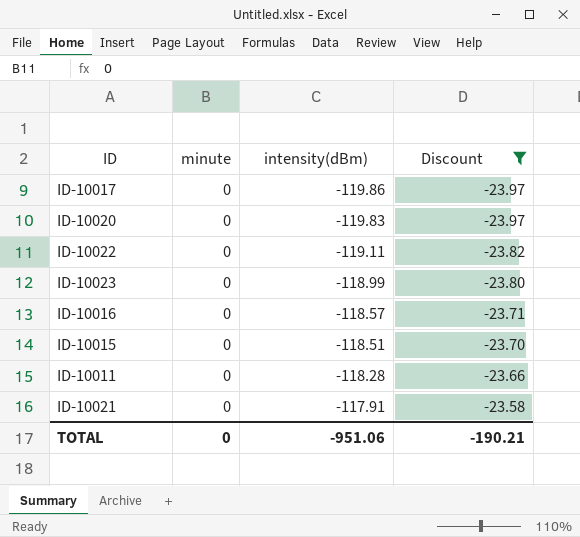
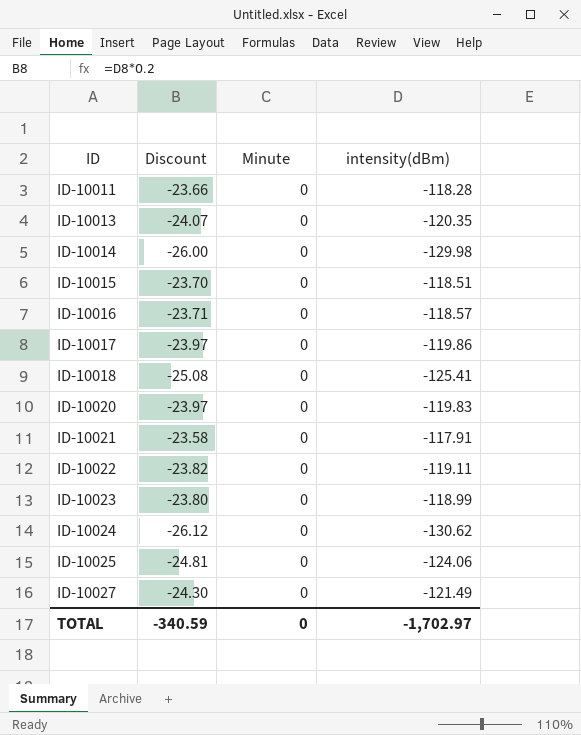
filter: Discount >= -23.97 -> none
row order: intensity(dBm) ascending -> ID ascending
column Discount | position: 4 -> 2
column name: minute -> Minute
TOTAL | Discount: -190.21 -> -340.59
TOTAL | intensity(dBm): -951.06 -> -1,702.97

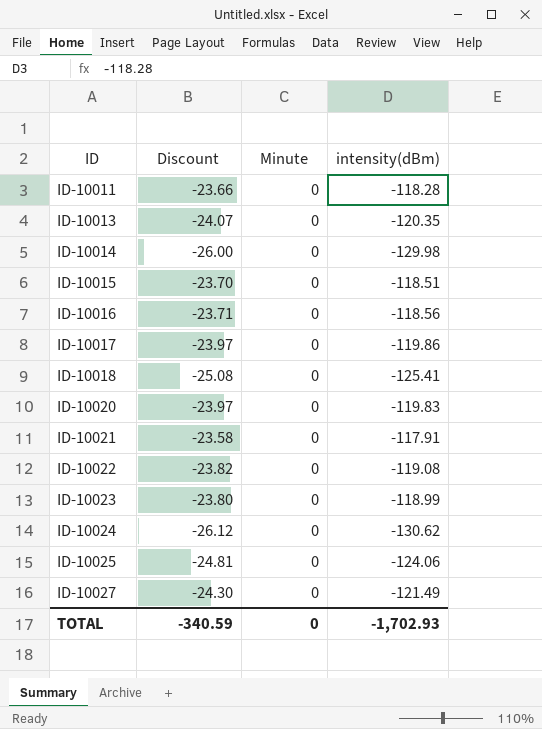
ID-10016 | intensity(dBm): -118.57 -> -118.56
ID-10022 | intensity(dBm): -119.11 -> -119.08
TOTAL | intensity(dBm): -1,702.97 -> -1,702.93

